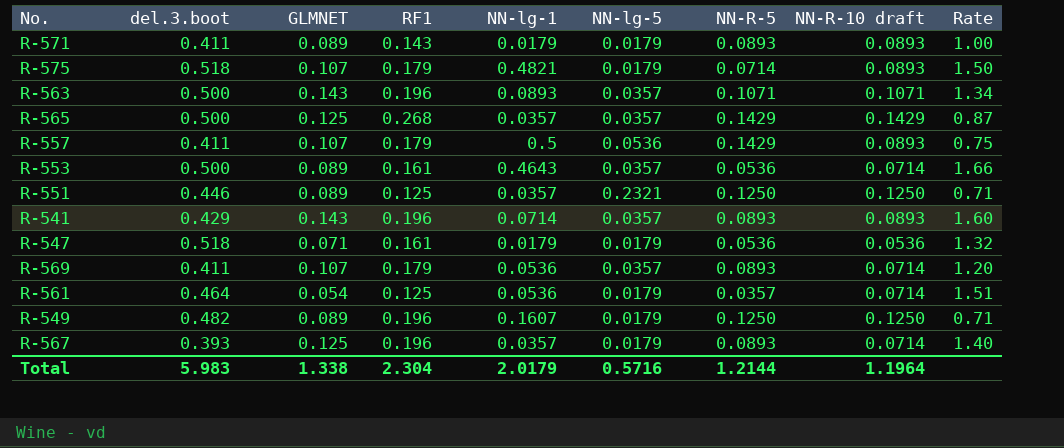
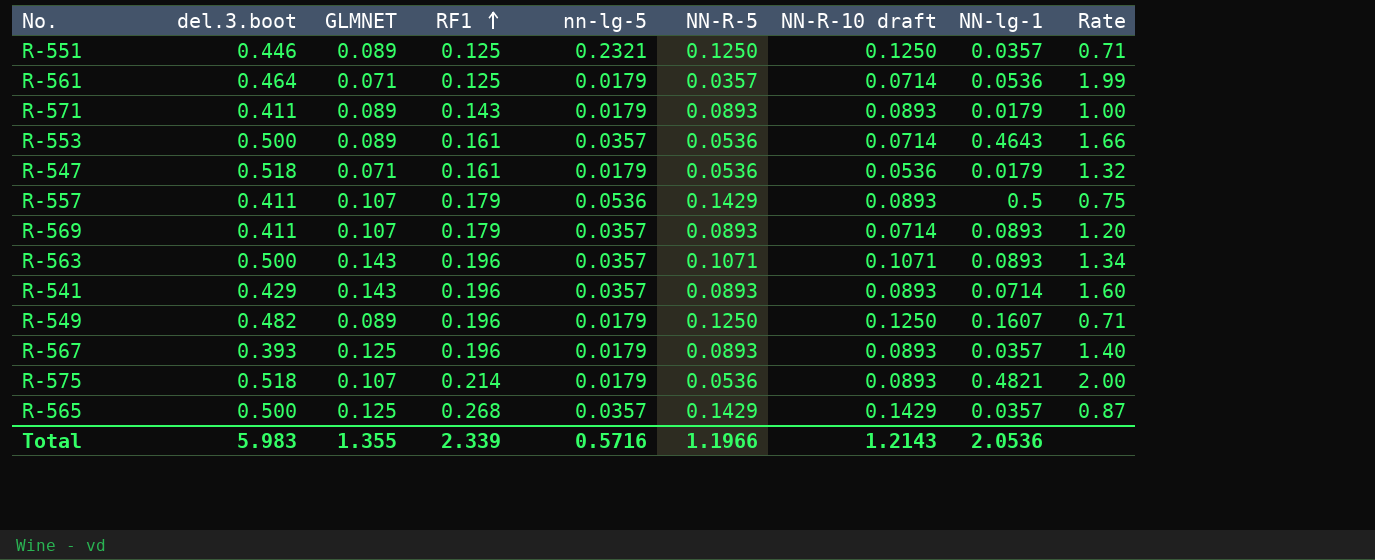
row order: none -> RF1 ascending
column name: NN-lg-5 -> nn-lg-5
column NN-lg-1 | position: 5 -> 8
R-561 | GLMNET: 0.054 -> 0.071
R-561 | Rate: 1.51 -> 1.99
R-569 | NN-lg-1: 0.0536 -> 0.0893
R-567 | NN-R-10 draft: 0.0714 -> 0.0893
R-575 | RF1: 0.179 -> 0.214
R-575 | NN-R-5: 0.0714 -> 0.0536
R-575 | Rate: 1.50 -> 2.00
Total | GLMNET: 1.338 -> 1.355
Total | RF1: 2.304 -> 2.339
Total | NN-R-5: 1.2144 -> 1.1966
Total | NN-R-10 draft: 1.1964 -> 1.2143
Total | NN-lg-1: 2.0179 -> 2.0536

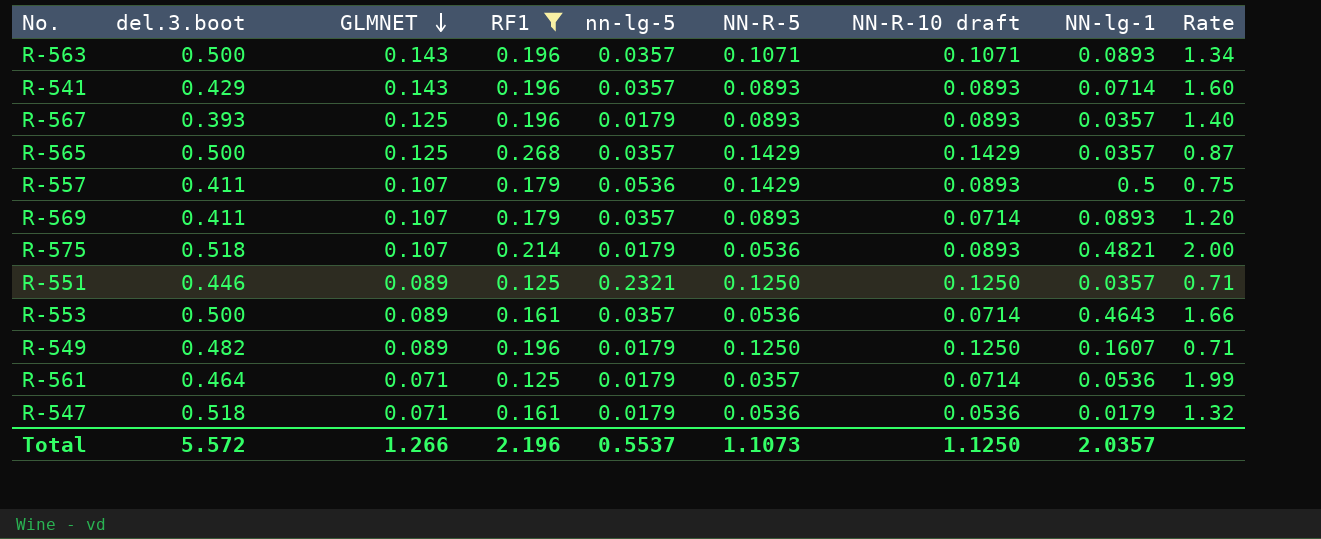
filter: none -> RF1 != 0.143
row order: RF1 ascending -> GLMNET descending
Total | del.3.boot: 5.983 -> 5.572
Total | GLMNET: 1.355 -> 1.266
Total | RF1: 2.339 -> 2.196
Total | nn-lg-5: 0.5716 -> 0.5537
Total | NN-R-5: 1.1966 -> 1.1073
Total | NN-R-10 draft: 1.2143 -> 1.1250
Total | NN-lg-1: 2.0536 -> 2.0357

